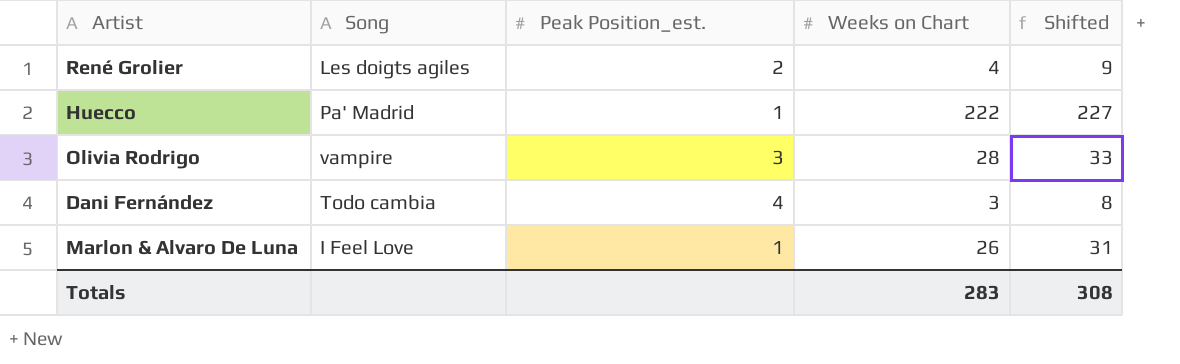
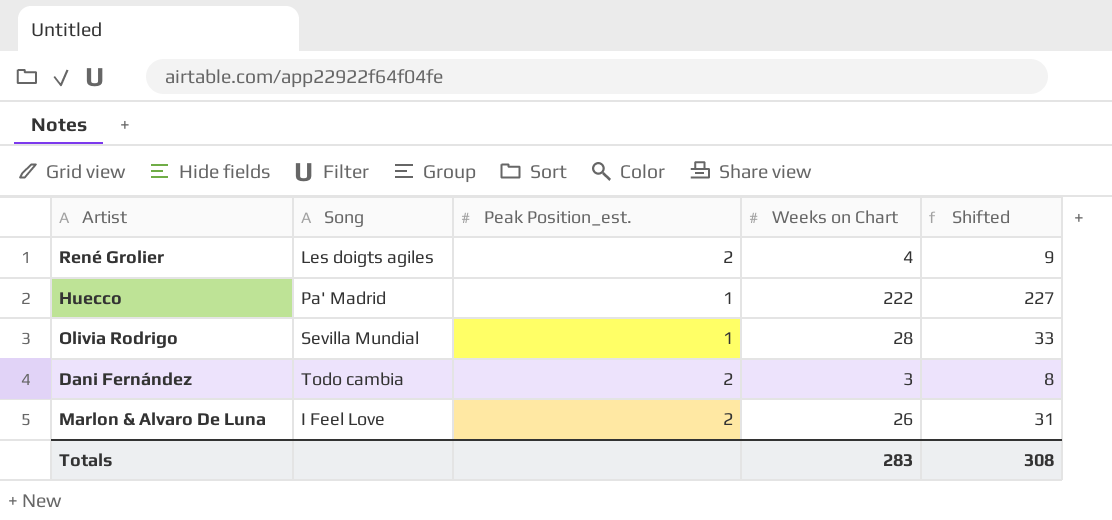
Olivia Rodrigo | Song: vampire -> Sevilla Mundial
Olivia Rodrigo | Peak Position_est.: 3 -> 1
Dani Fernández | Peak Position_est.: 4 -> 2
Marlon & Alvaro De Luna | Peak Position_est.: 1 -> 2

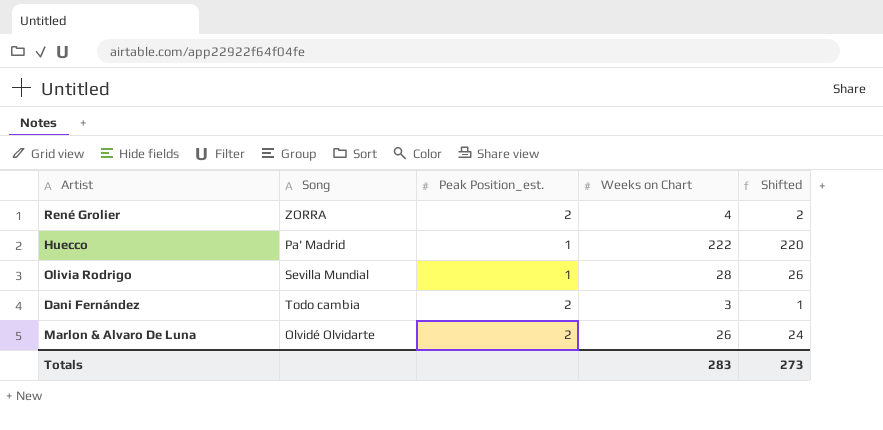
column Shifted | formula: [Weeks on Chart] + 5 -> [Weeks on Chart] - 2
René Grolier | Song: Les doigts agiles -> ZORRA
Marlon & Alvaro De Luna | Song: I Feel Love -> Olvidé Olvidarte
Totals | Shifted: 308 -> 273

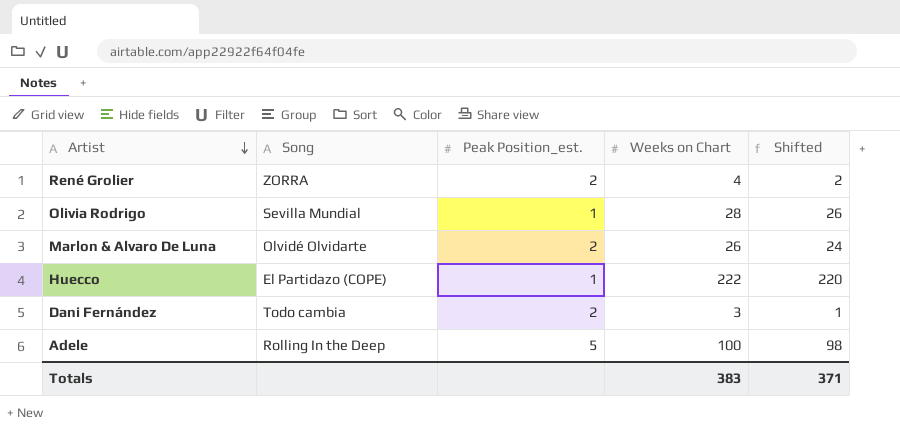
row order: none -> Artist descending
Huecco | Song: Pa' Madrid -> El Partidazo (COPE)
row Adele: none -> Rolling In the Deep | 5 | 100 | 98
Totals | Weeks on Chart: 283 -> 383
Totals | Shifted: 273 -> 371

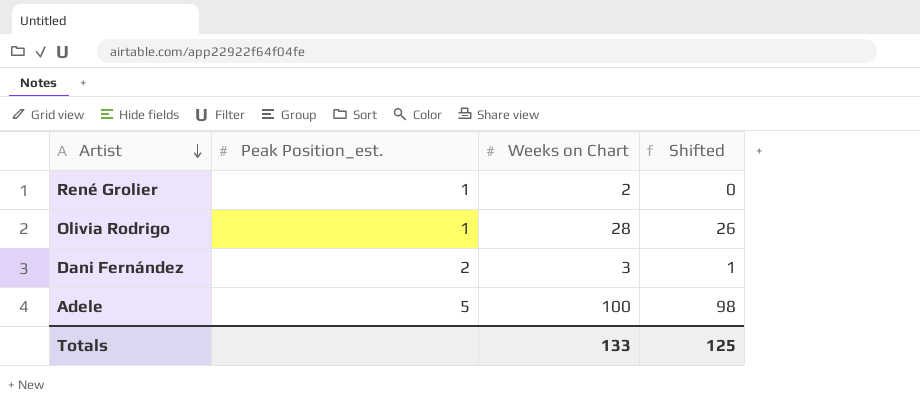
column Song | position: 2 -> none
row Marlon & Alvaro De Luna: Olvidé Olvidarte | 2 | 26 | 24 -> none
row Huecco: El Partidazo (COPE) | 1 | 222 | 220 -> none
René Grolier | Peak Position_est.: 2 -> 1
René Grolier | Weeks on Chart: 4 -> 2
René Grolier | Shifted: 2 -> 0
Totals | Weeks on Chart: 383 -> 133
Totals | Shifted: 371 -> 125

